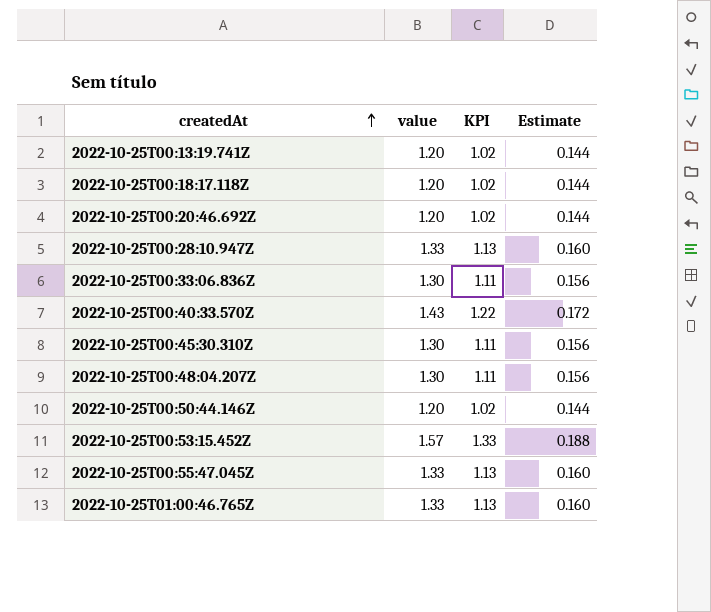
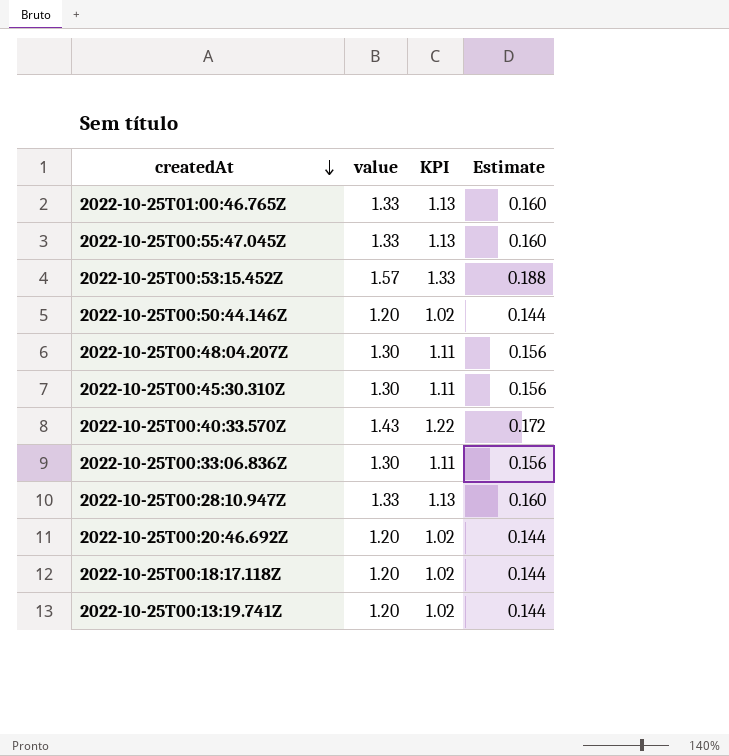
row order: createdAt ascending -> createdAt descending

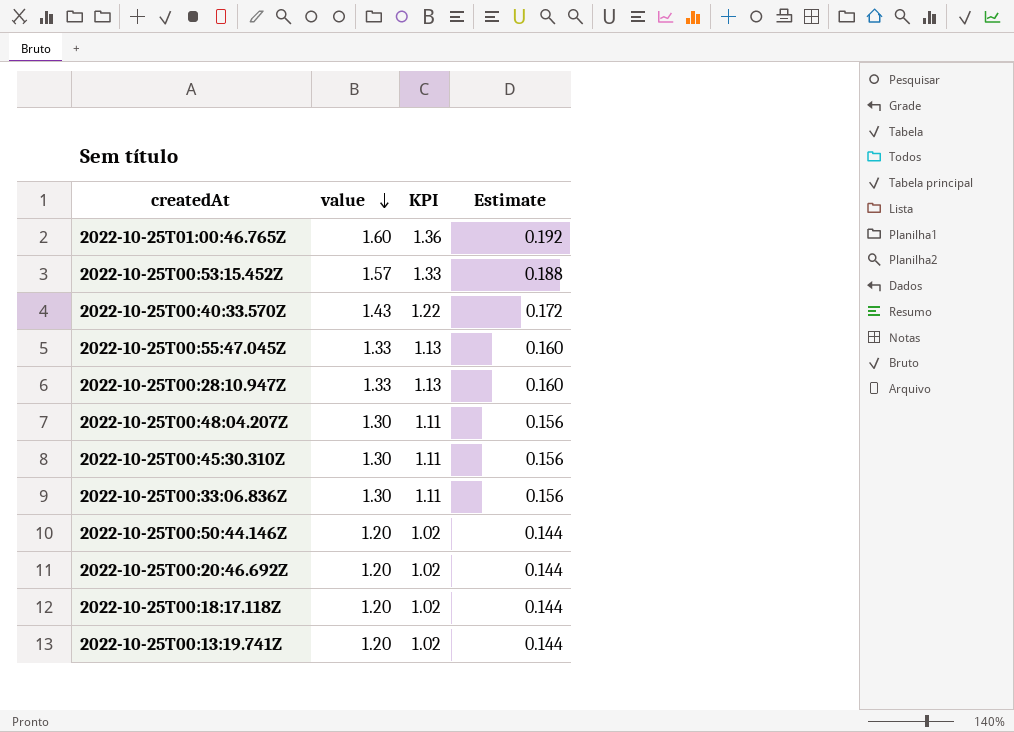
row order: createdAt descending -> value descending
2022-10-25T01:00:46.765Z | value: 1.33 -> 1.60
2022-10-25T01:00:46.765Z | KPI: 1.13 -> 1.36
2022-10-25T01:00:46.765Z | Estimate: 0.160 -> 0.192

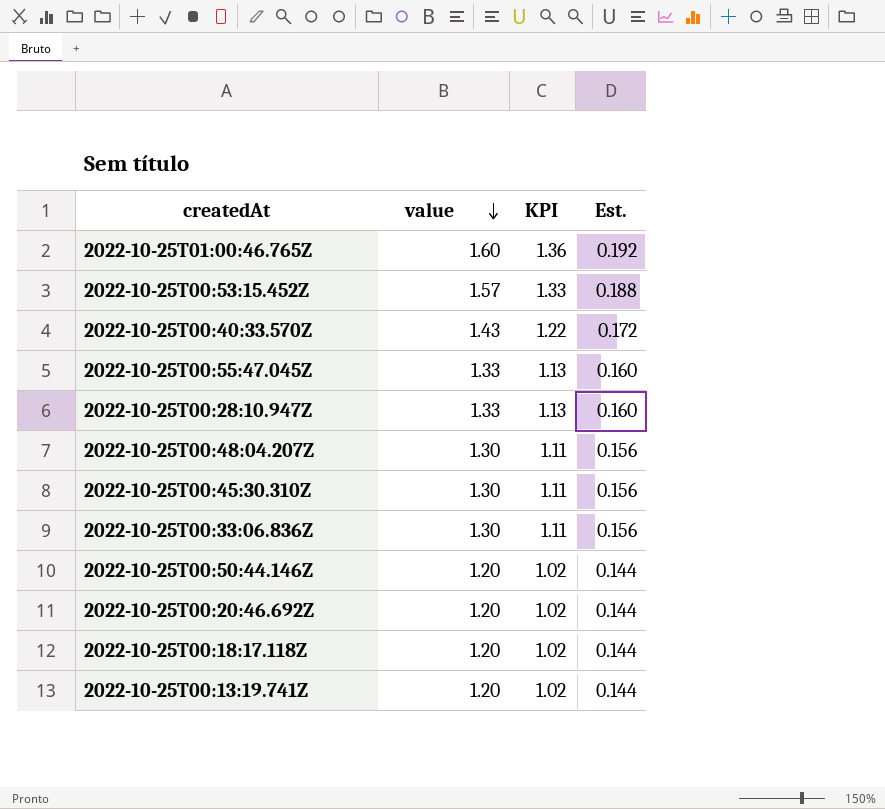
column name: Estimate -> Est.

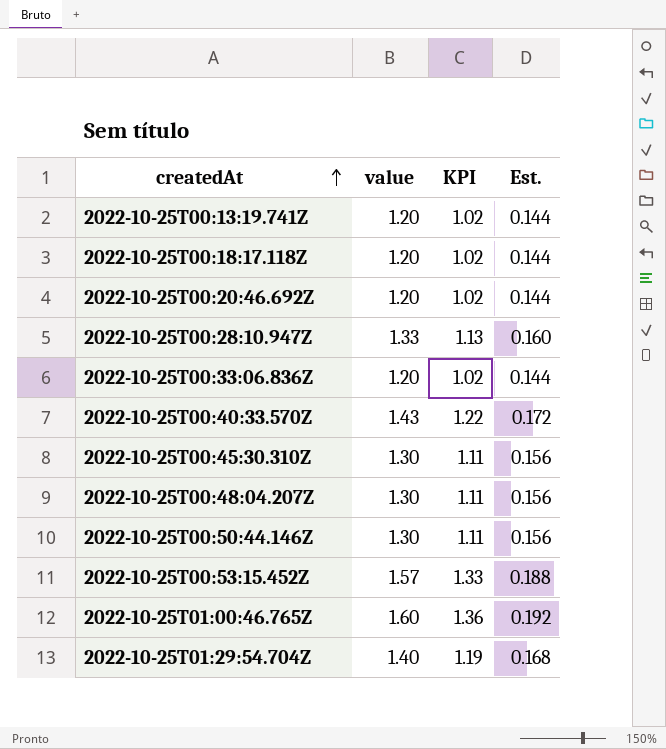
row order: value descending -> createdAt ascending
row 2022-10-25T00:55:47.045Z: 1.33 | 1.13 | 0.160 -> none
2022-10-25T00:33:06.836Z | value: 1.30 -> 1.20
2022-10-25T00:33:06.836Z | KPI: 1.11 -> 1.02
2022-10-25T00:33:06.836Z | Est.: 0.156 -> 0.144
2022-10-25T00:50:44.146Z | value: 1.20 -> 1.30
2022-10-25T00:50:44.146Z | KPI: 1.02 -> 1.11
2022-10-25T00:50:44.146Z | Est.: 0.144 -> 0.156
row 2022-10-25T01:29:54.704Z: none -> 1.40 | 1.19 | 0.168

